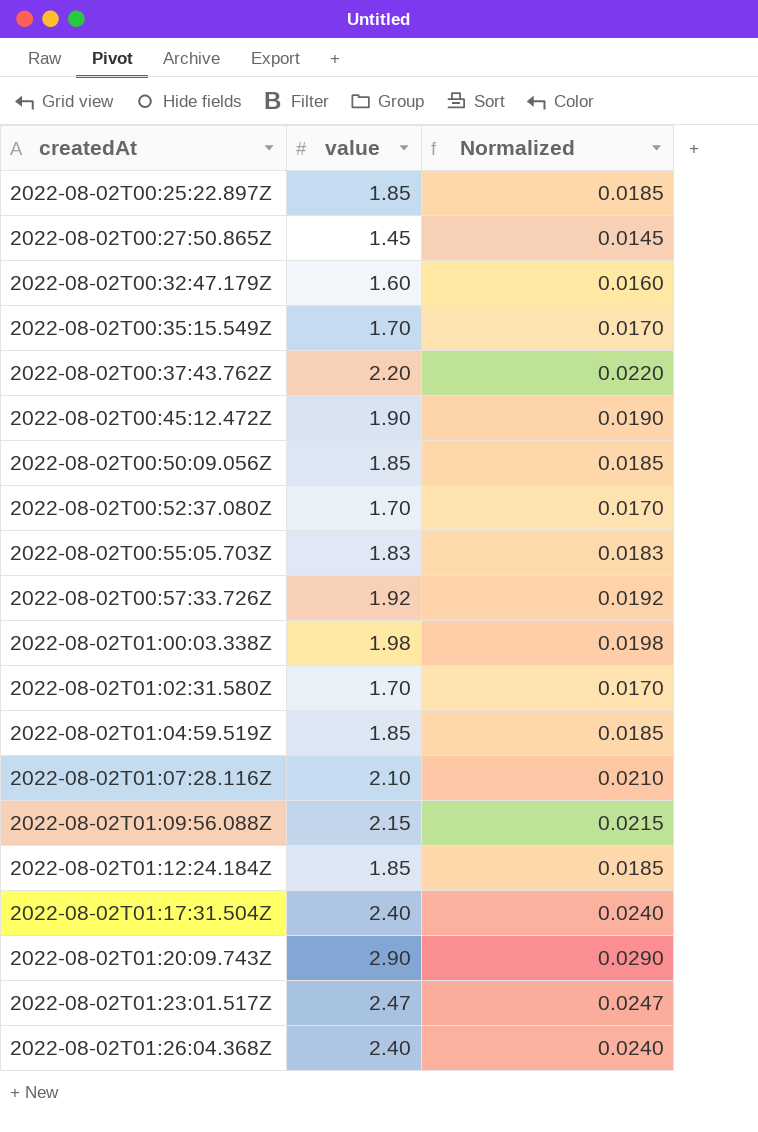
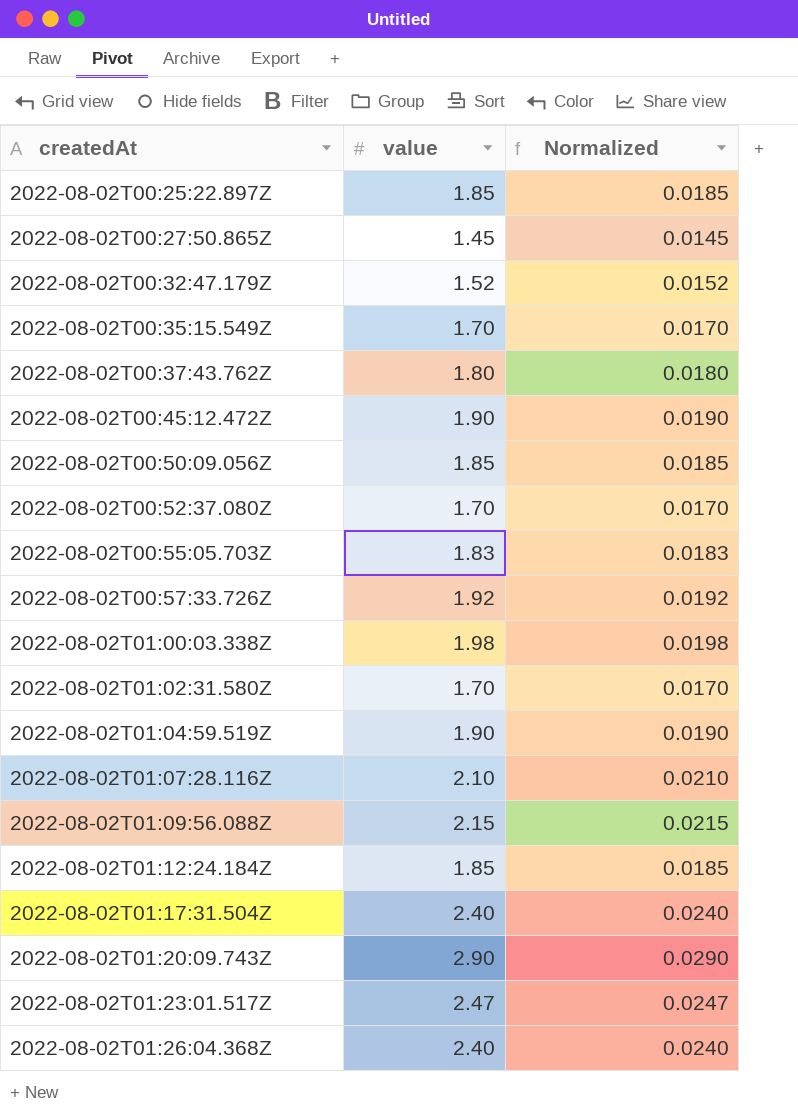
2022-08-02T00:32:47.179Z | value: 1.60 -> 1.52
2022-08-02T00:32:47.179Z | Normalized: 0.0160 -> 0.0152
2022-08-02T00:37:43.762Z | value: 2.20 -> 1.80
2022-08-02T00:37:43.762Z | Normalized: 0.0220 -> 0.0180
2022-08-02T01:04:59.519Z | value: 1.85 -> 1.90
2022-08-02T01:04:59.519Z | Normalized: 0.0185 -> 0.0190

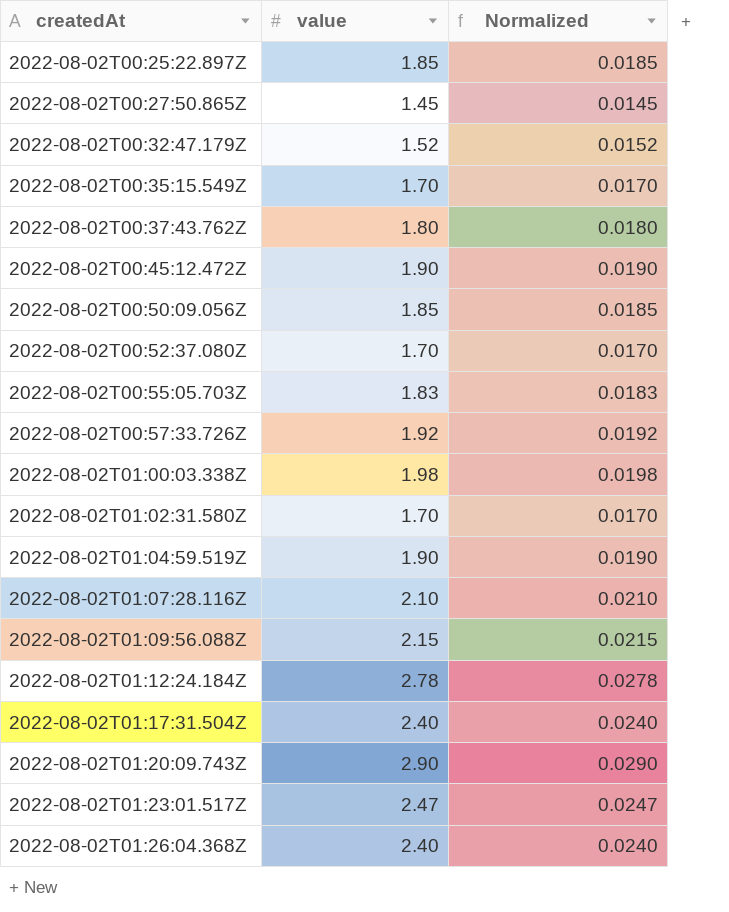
2022-08-02T01:12:24.184Z | value: 1.85 -> 2.78
2022-08-02T01:12:24.184Z | Normalized: 0.0185 -> 0.0278

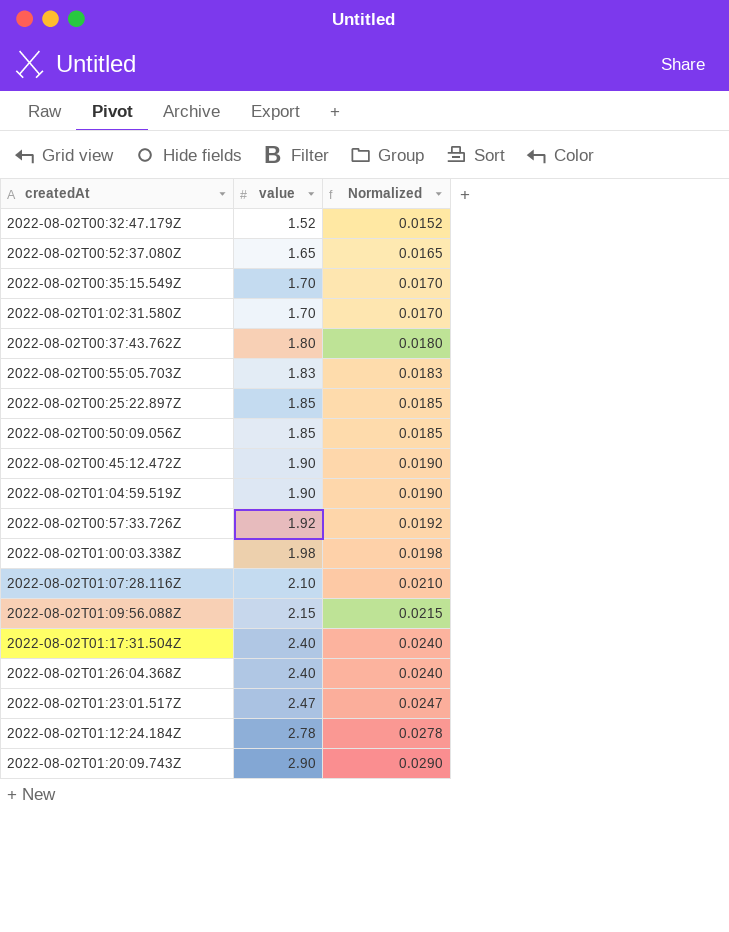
row order: createdAt ascending -> value ascending
row 2022-08-02T00:27:50.865Z: 1.45 | 0.0145 -> none
2022-08-02T00:52:37.080Z | value: 1.70 -> 1.65
2022-08-02T00:52:37.080Z | Normalized: 0.0170 -> 0.0165

